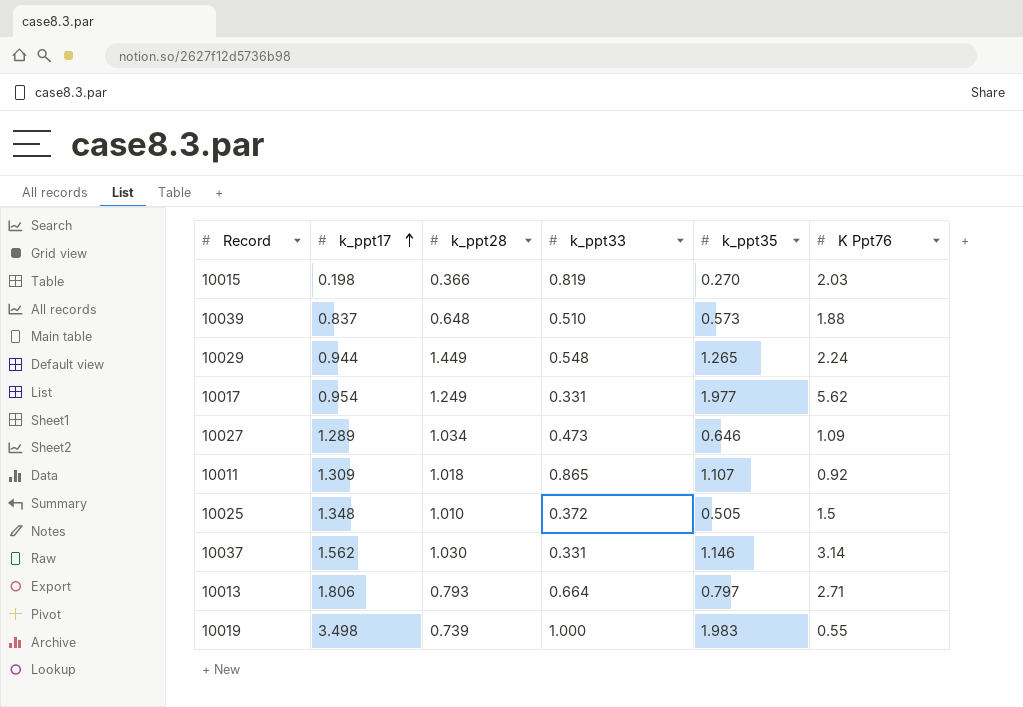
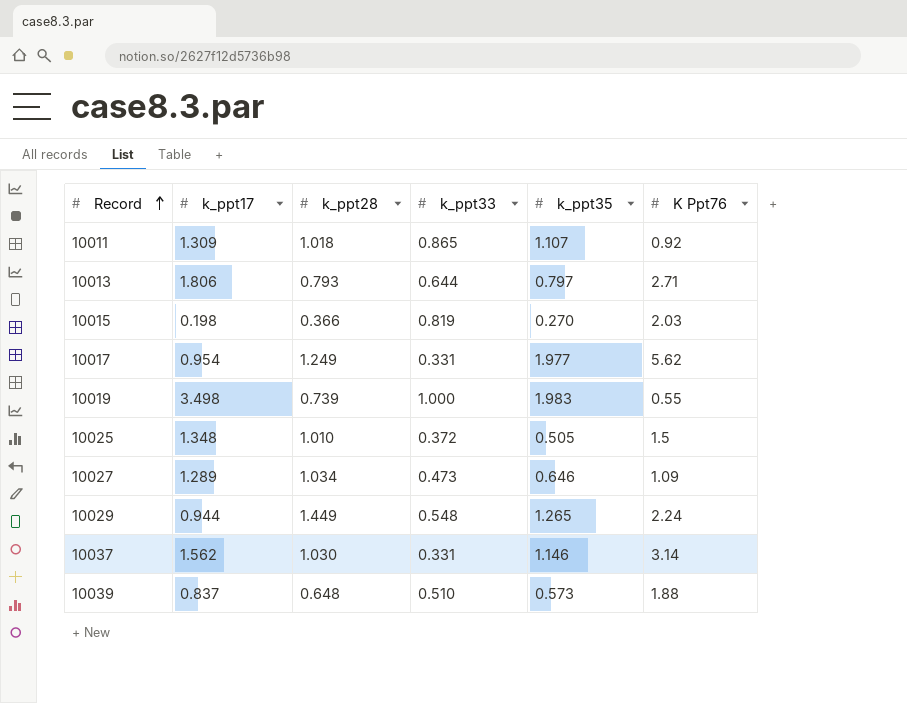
row order: k_ppt17 ascending -> Record ascending
10013 | k_ppt33: 0.664 -> 0.644

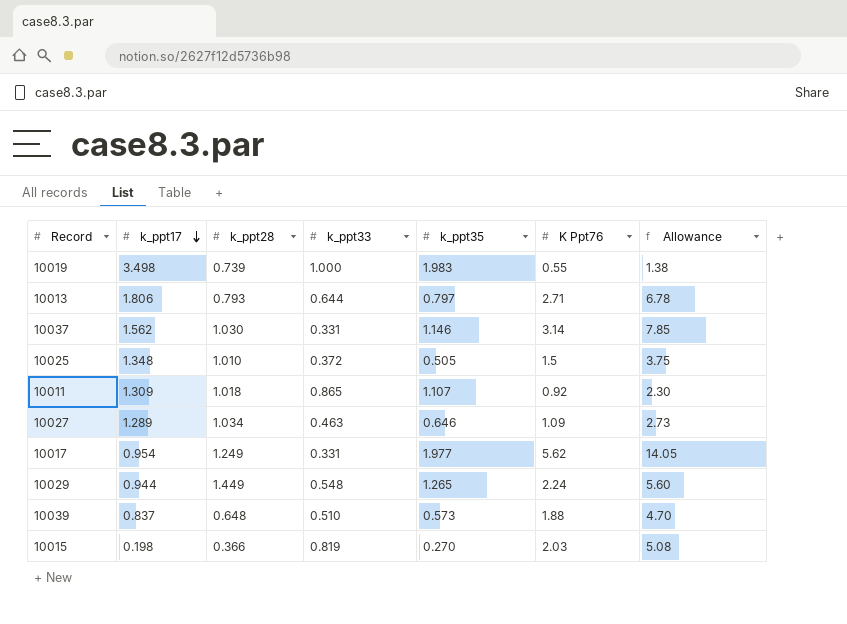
row order: Record ascending -> k_ppt17 descending
column Allowance | formula: none -> [K Ppt76] * 2.5
10027 | k_ppt33: 0.473 -> 0.463

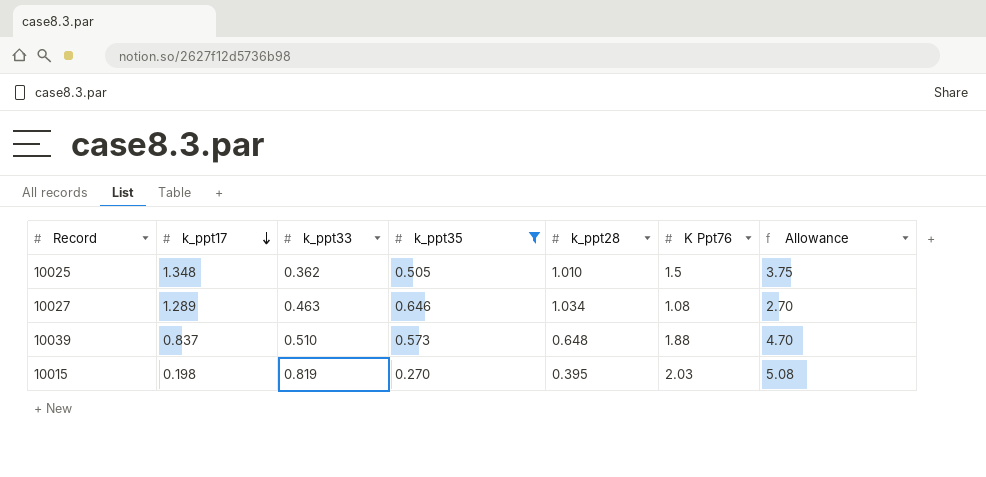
filter: none -> k_ppt35 <= 0.646
column k_ppt28 | position: 3 -> 5
10025 | k_ppt33: 0.372 -> 0.362
10027 | K Ppt76: 1.09 -> 1.08
10027 | Allowance: 2.73 -> 2.70
10015 | k_ppt28: 0.366 -> 0.395

